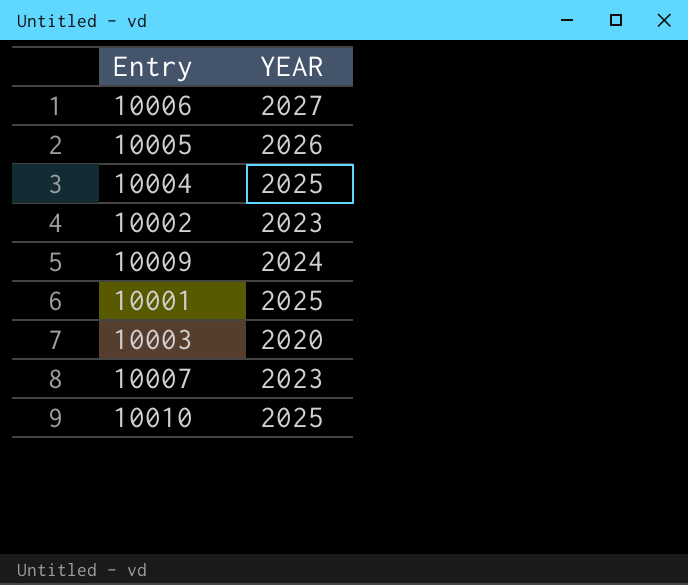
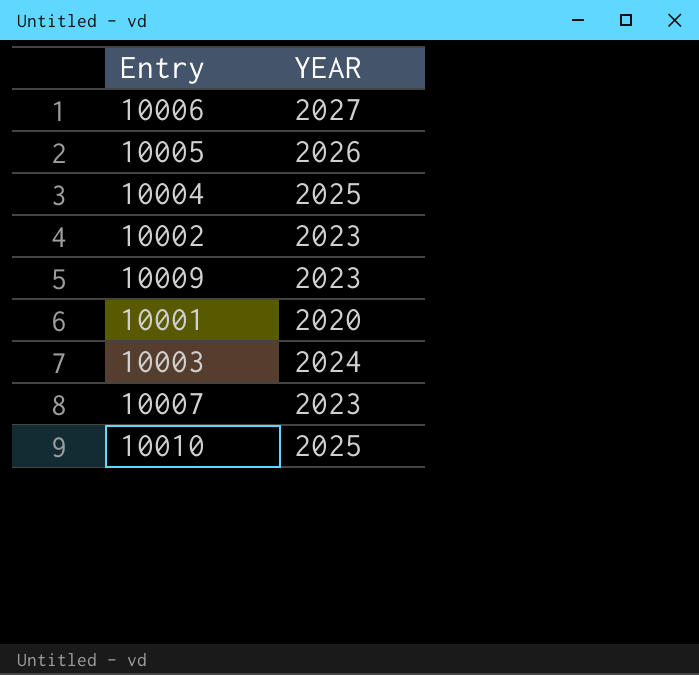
10009 | YEAR: 2024 -> 2023
10001 | YEAR: 2025 -> 2020
10003 | YEAR: 2020 -> 2024

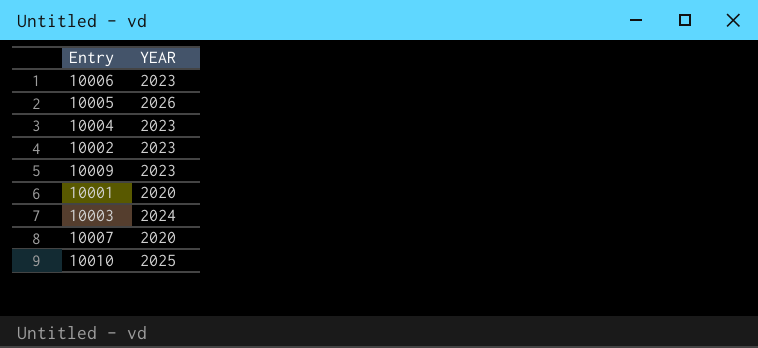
10006 | YEAR: 2027 -> 2023
10004 | YEAR: 2025 -> 2023
10007 | YEAR: 2023 -> 2020

